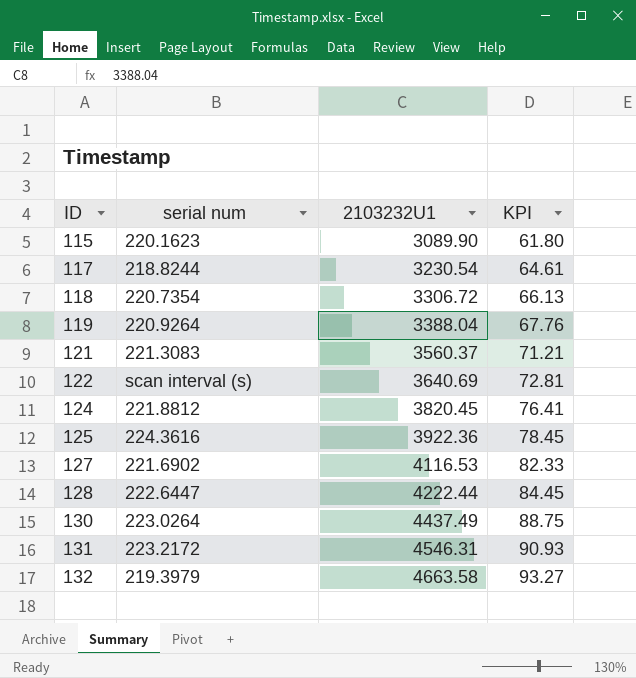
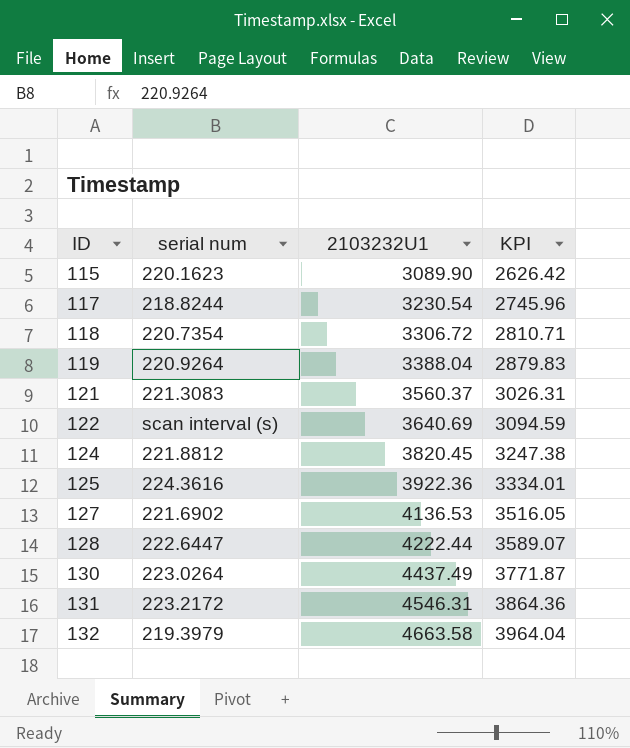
column KPI | formula: [2103232U1] * 0.02 -> [2103232U1] * 0.85
127 | 2103232U1: 4116.53 -> 4136.53

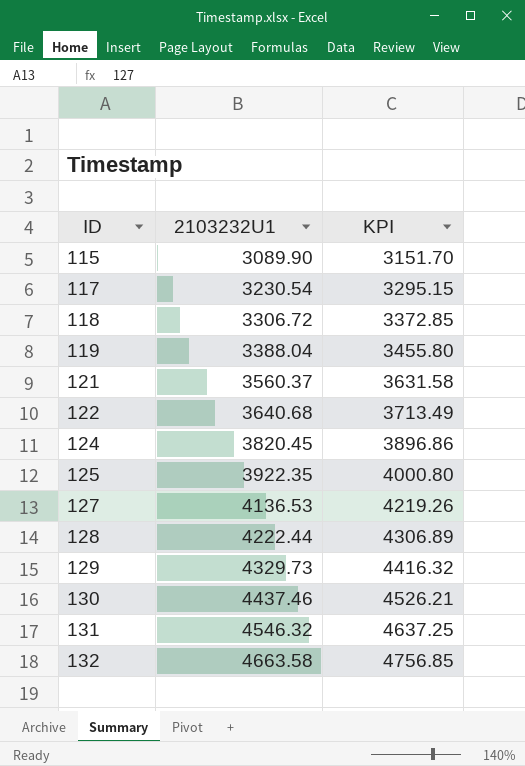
column serial num | position: 2 -> none
column KPI | formula: [2103232U1] * 0.85 -> [2103232U1] * 1.02
122 | 2103232U1: 3640.69 -> 3640.68
125 | 2103232U1: 3922.36 -> 3922.35
row 129: none -> 4329.73 | 4416.32
130 | 2103232U1: 4437.49 -> 4437.46
131 | 2103232U1: 4546.31 -> 4546.32

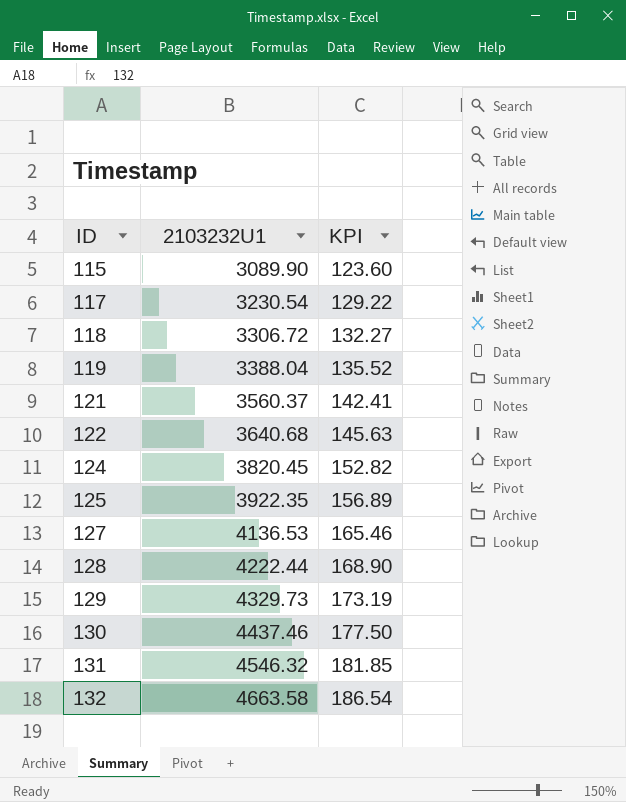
column KPI | formula: [2103232U1] * 1.02 -> [2103232U1] * 0.04

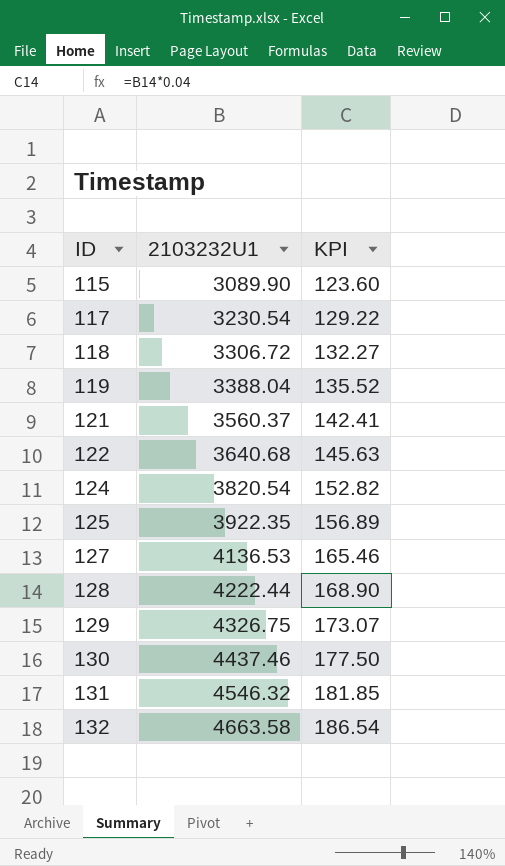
124 | 2103232U1: 3820.45 -> 3820.54
129 | 2103232U1: 4329.73 -> 4326.75
129 | KPI: 173.19 -> 173.07

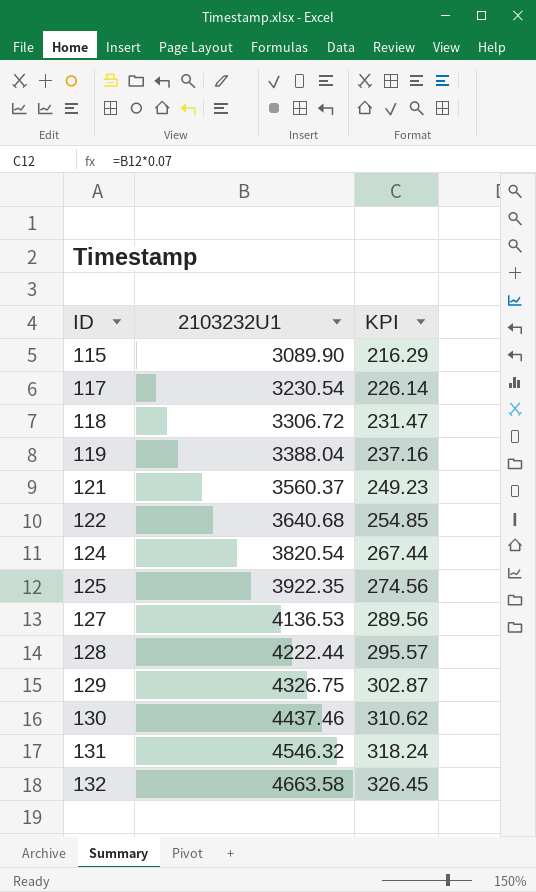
column KPI | formula: [2103232U1] * 0.04 -> [2103232U1] * 0.07

